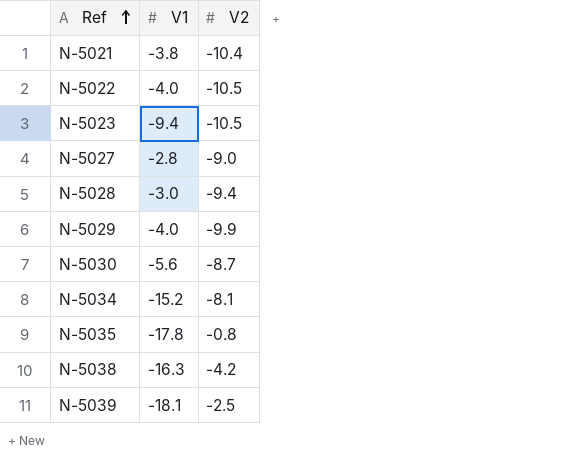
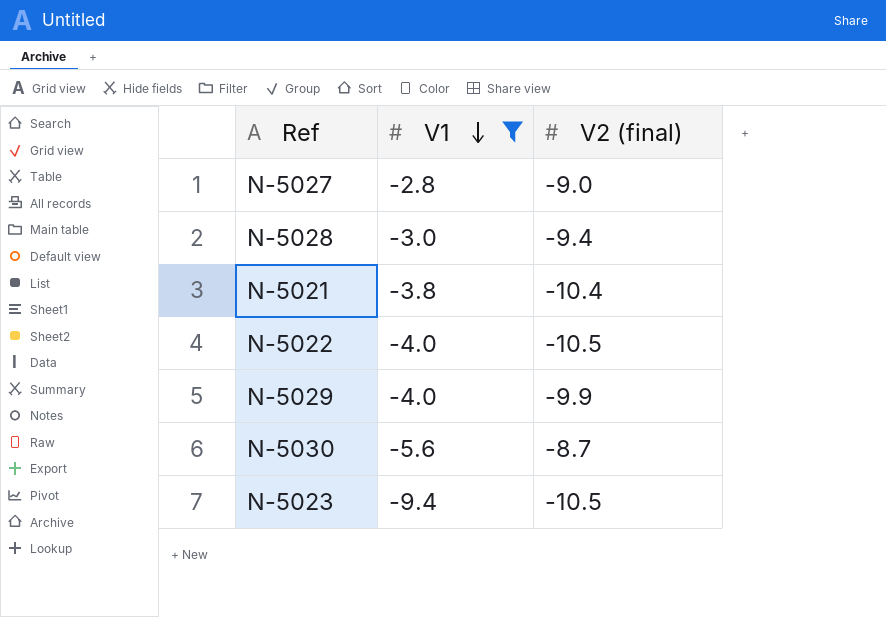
filter: none -> V1 >= -9.4
row order: Ref ascending -> V1 descending
column name: V2 -> V2 (final)

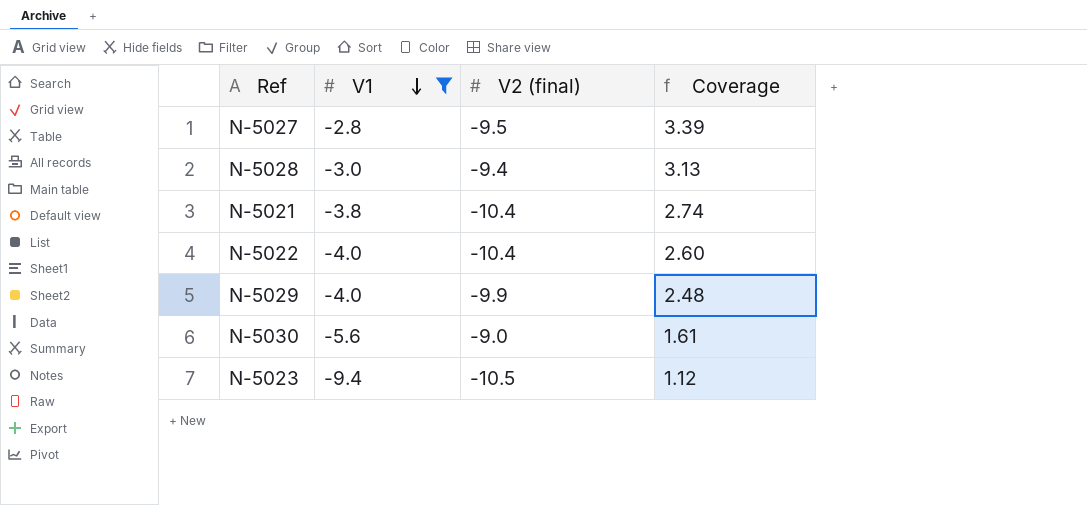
column Coverage | formula: none -> [V2 (final)] / [V1]
N-5027 | V2 (final): -9.0 -> -9.5
N-5022 | V2 (final): -10.5 -> -10.4
N-5030 | V2 (final): -8.7 -> -9.0

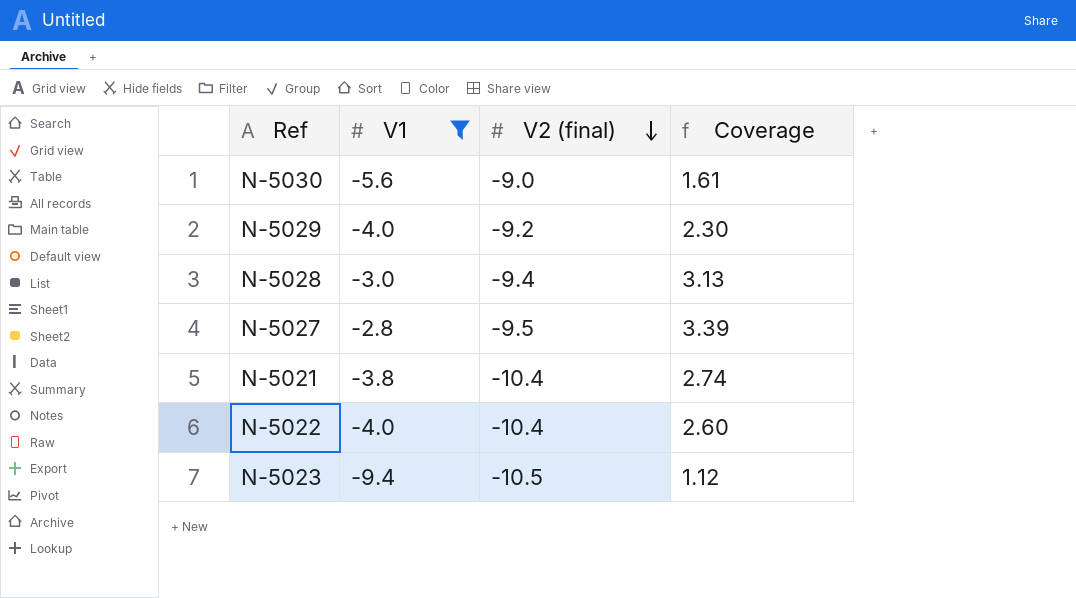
row order: V1 descending -> V2 (final) descending
N-5029 | V2 (final): -9.9 -> -9.2
N-5029 | Coverage: 2.48 -> 2.30

